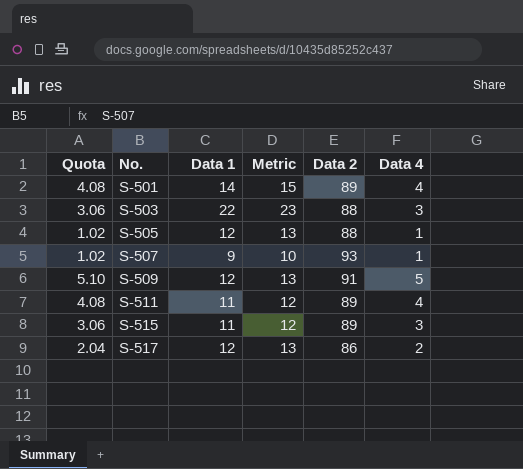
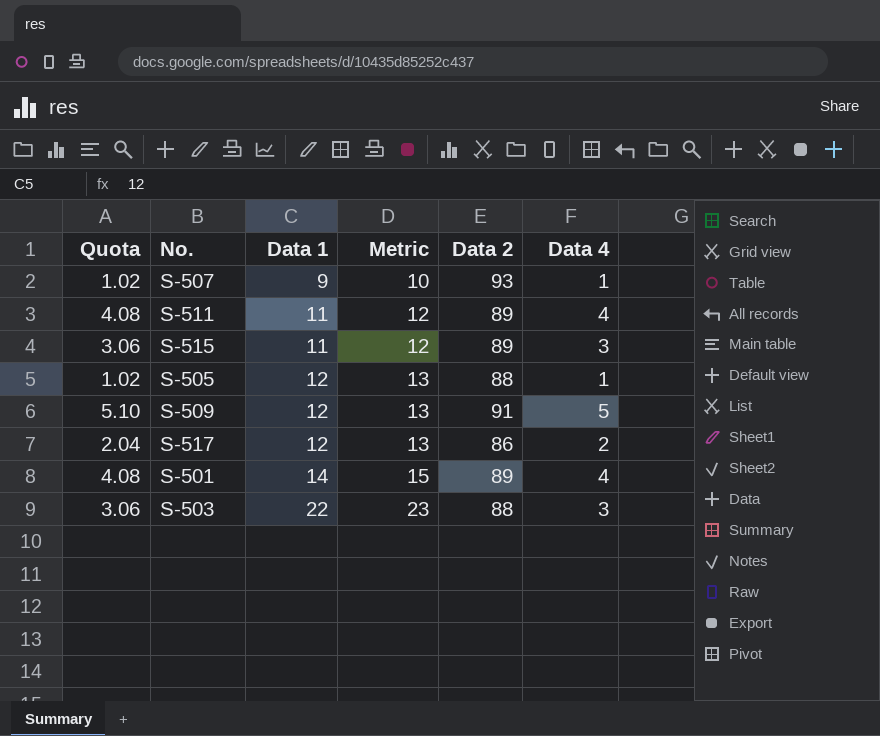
row order: No. ascending -> Data 1 ascending

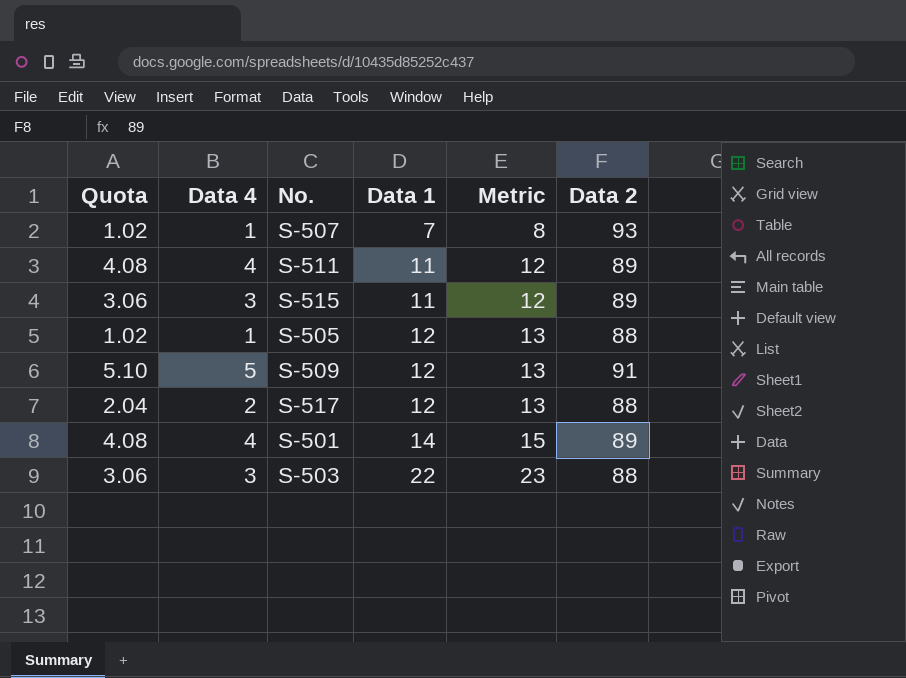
column Data 4 | position: 6 -> 2
S-507 | Data 1: 9 -> 7
S-507 | Metric: 10 -> 8
S-517 | Data 2: 86 -> 88

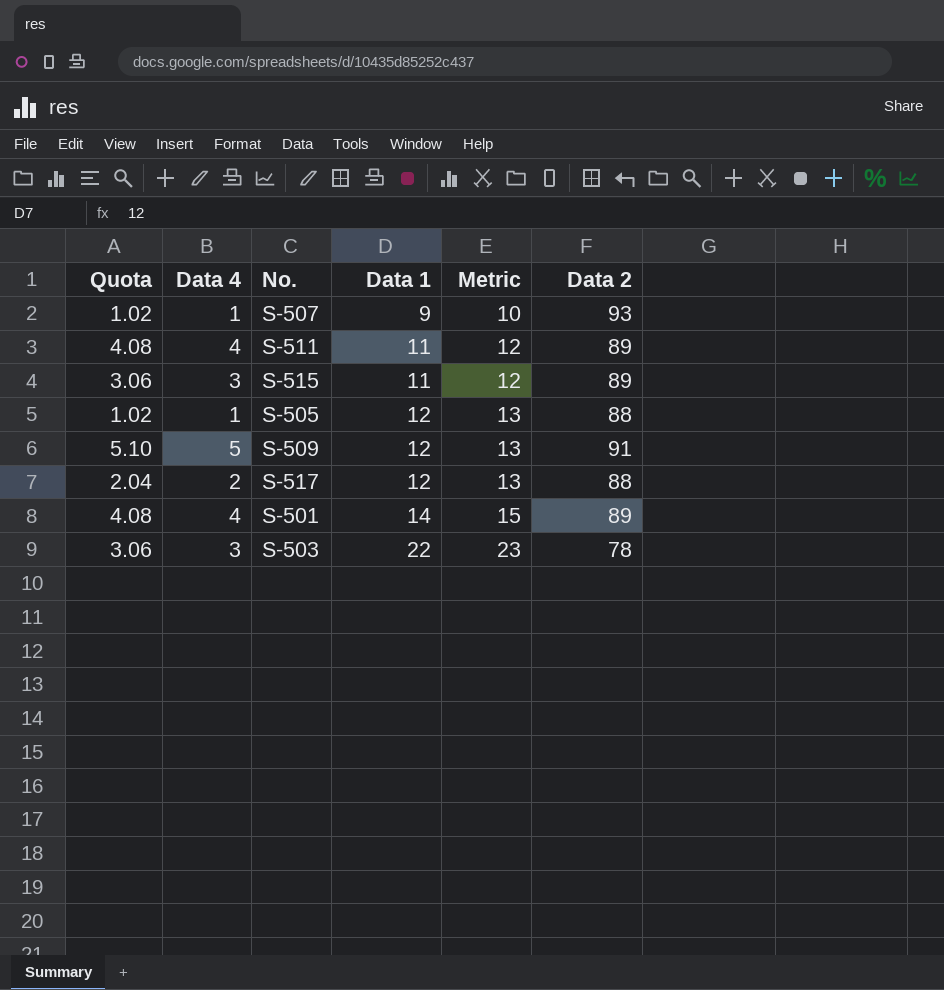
S-507 | Data 1: 7 -> 9
S-507 | Metric: 8 -> 10
S-503 | Data 2: 88 -> 78

